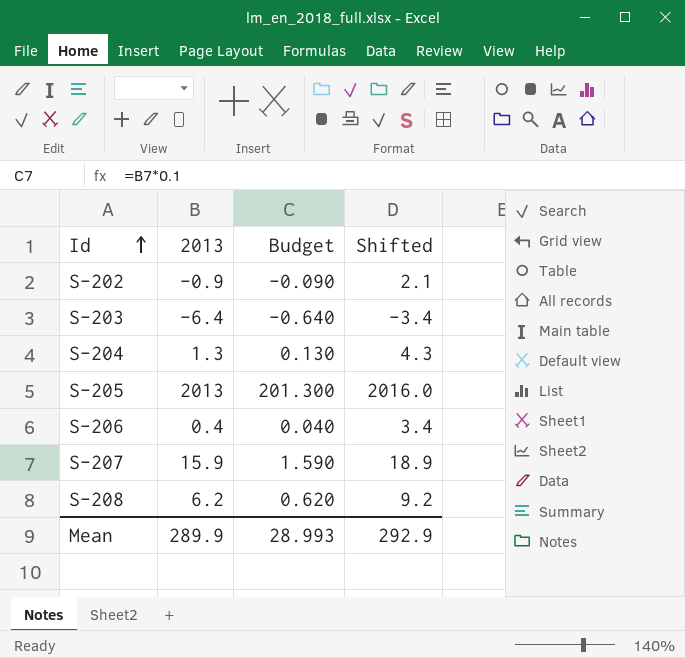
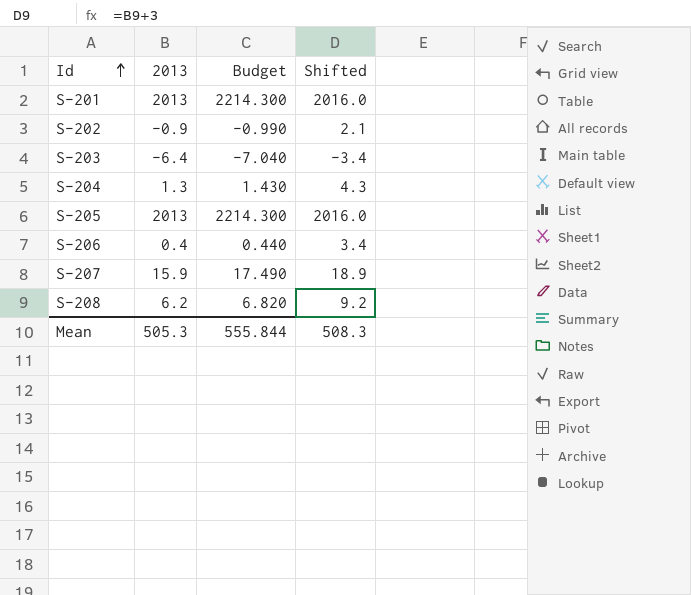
column Budget | formula: [2013] * 0.1 -> [2013] * 1.1
row S-201: none -> 2013 | 2214.300 | 2016.0
Mean | 2013: 289.9 -> 505.3
Mean | Budget: 28.993 -> 555.844
Mean | Shifted: 292.9 -> 508.3

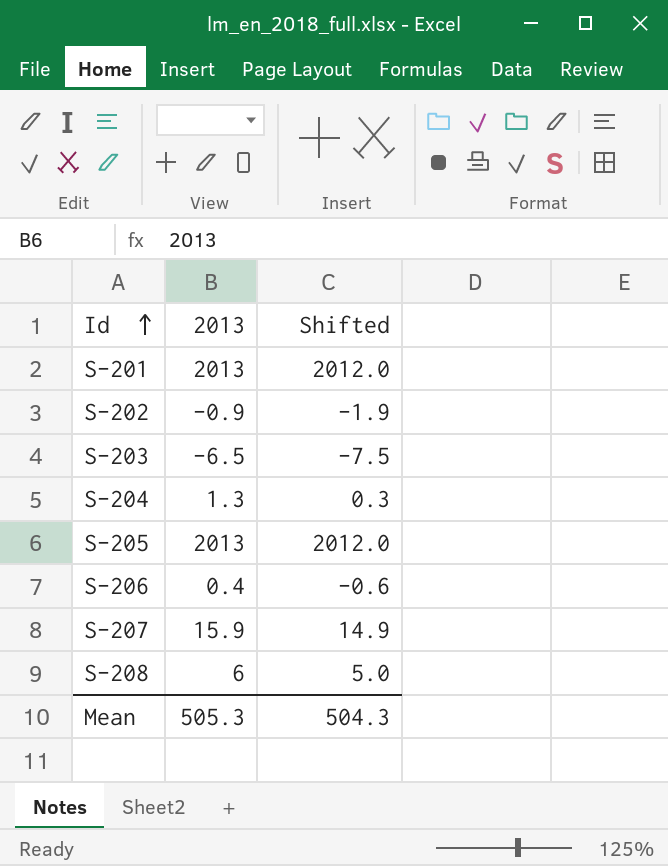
column Budget | formula: [2013] * 1.1 -> none
column Shifted | formula: [2013] + 3 -> [2013] - 1
S-203 | 2013: -6.4 -> -6.5
S-208 | 2013: 6.2 -> 6
Mean | Shifted: 508.3 -> 504.3

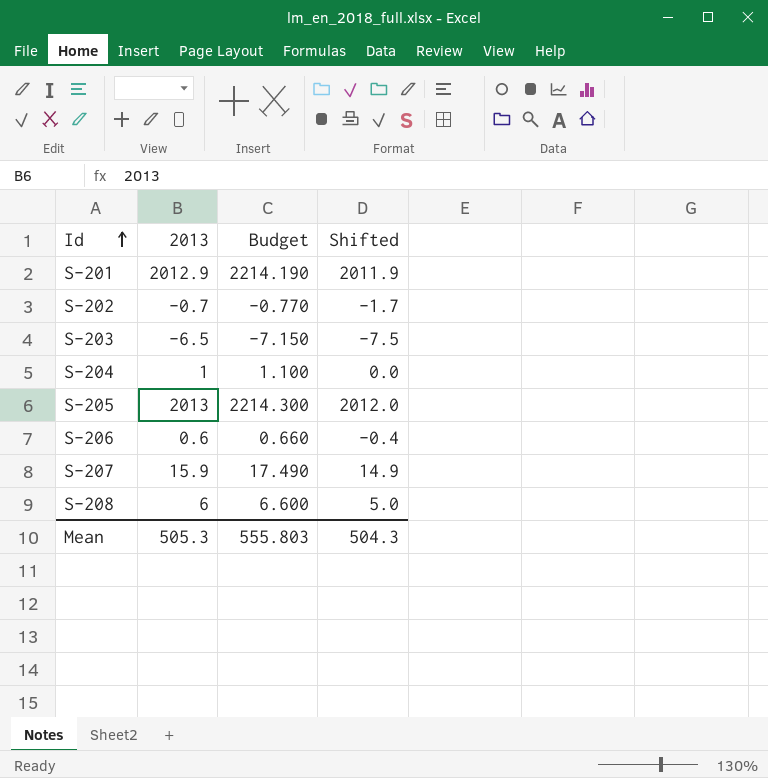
column Budget | formula: none -> [2013] * 1.1
S-201 | 2013: 2013 -> 2012.9
S-201 | Shifted: 2012.0 -> 2011.9
S-202 | 2013: -0.9 -> -0.7
S-202 | Shifted: -1.9 -> -1.7
S-204 | 2013: 1.3 -> 1
S-204 | Shifted: 0.3 -> 0.0
S-206 | 2013: 0.4 -> 0.6
S-206 | Shifted: -0.6 -> -0.4

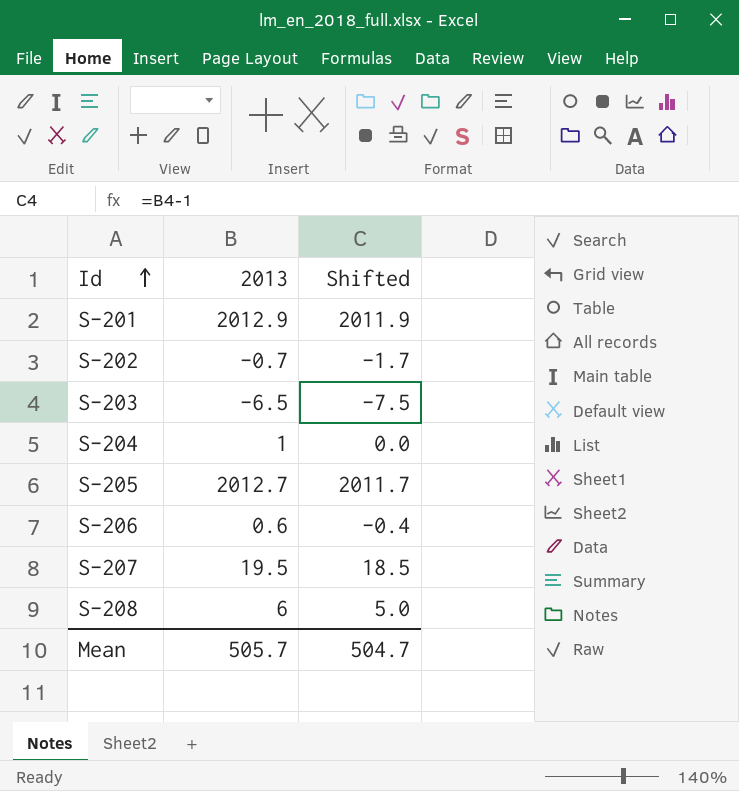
column Budget | formula: [2013] * 1.1 -> none
S-205 | 2013: 2013 -> 2012.7
S-205 | Shifted: 2012.0 -> 2011.7
S-207 | 2013: 15.9 -> 19.5
S-207 | Shifted: 14.9 -> 18.5
Mean | 2013: 505.3 -> 505.7
Mean | Shifted: 504.3 -> 504.7

